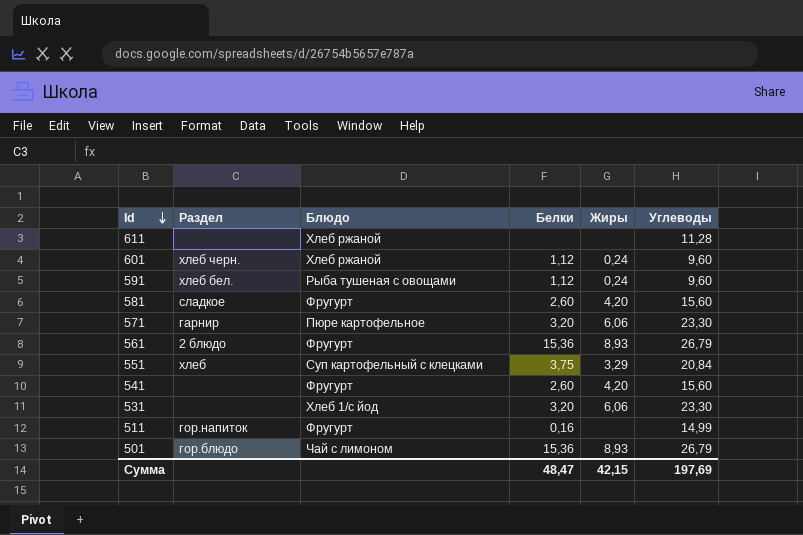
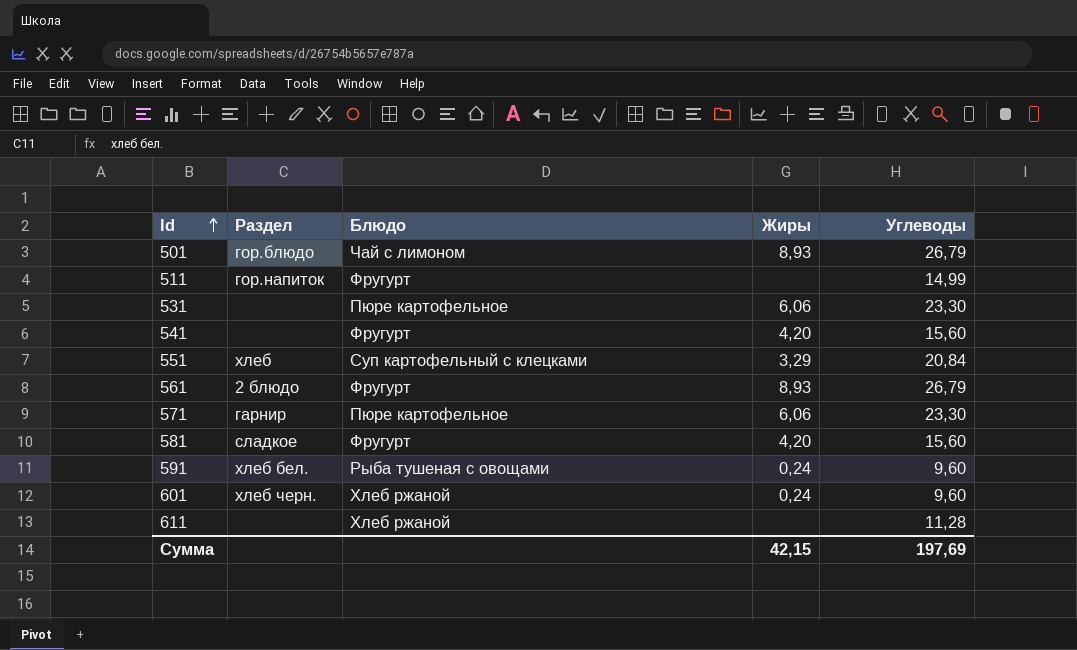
row order: Id descending -> Id ascending
column Белки | position: 4 -> none
531 | Блюдо: Хлеб 1/с йод -> Пюре картофельное

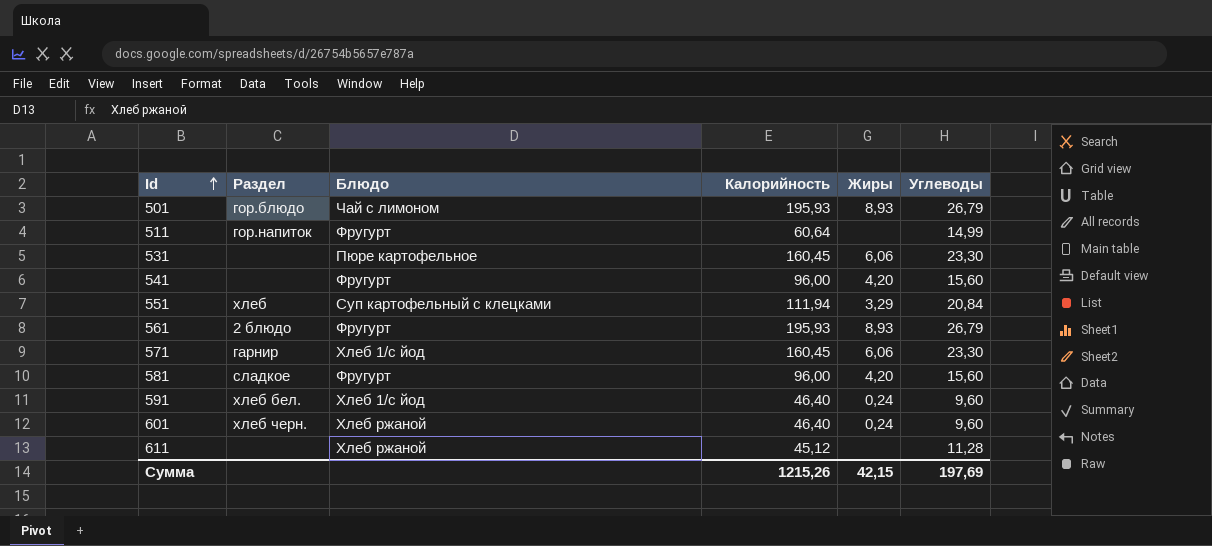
column Калорийность | position: none -> 4
571 | Блюдо: Пюре картофельное -> Хлеб 1/с йод
591 | Блюдо: Рыба тушеная с овощами -> Хлеб 1/с йод

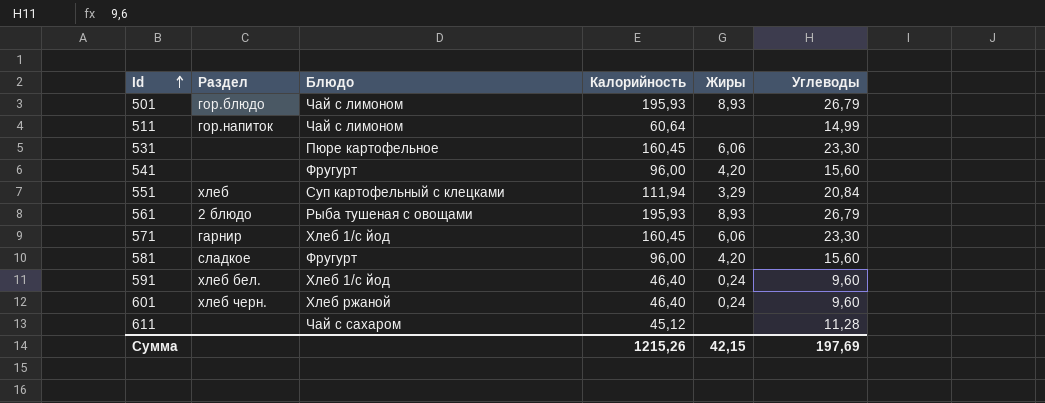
511 | Блюдо: Фругурт -> Чай с лимоном
561 | Блюдо: Фругурт -> Рыба тушеная с овощами
611 | Блюдо: Хлеб ржаной -> Чай с сахаром

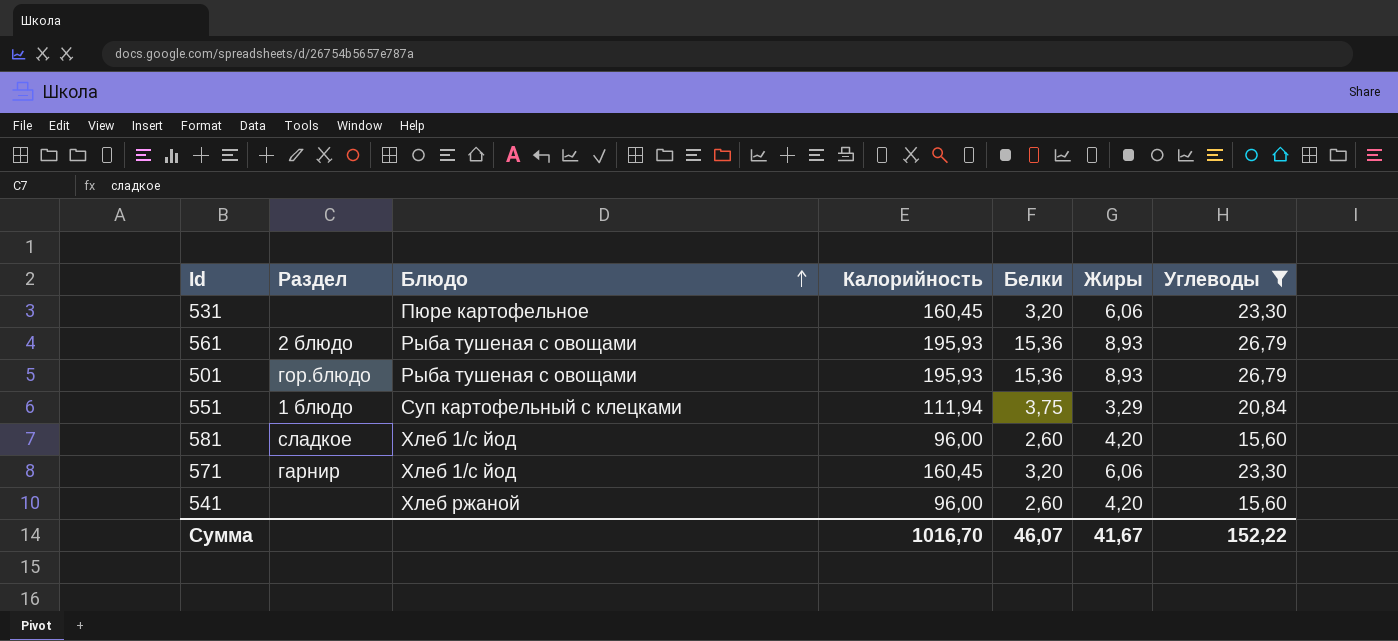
filter: none -> Углеводы >= 15,60
row order: Id ascending -> Блюдо ascending
column Белки | position: none -> 5
501 | Блюдо: Чай с лимоном -> Рыба тушеная с овощами
551 | Раздел: хлеб -> 1 блюдо
581 | Блюдо: Фругурт -> Хлеб 1/с йод
541 | Блюдо: Фругурт -> Хлеб ржаной
Сумма | Калорийность: 1215,26 -> 1016,70
Сумма | Жиры: 42,15 -> 41,67
Сумма | Углеводы: 197,69 -> 152,22

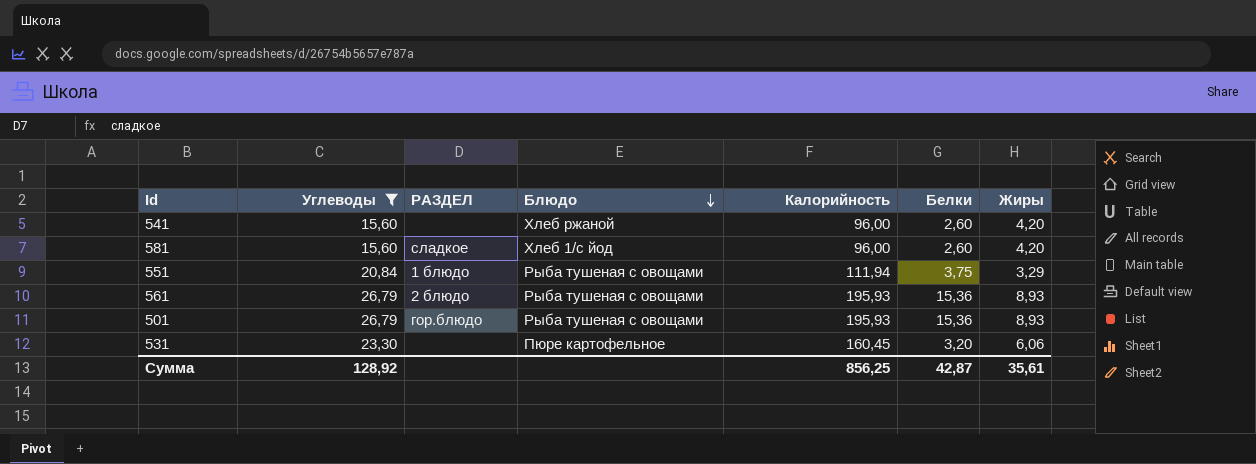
row order: Блюдо ascending -> Блюдо descending
column Углеводы | position: 7 -> 2
column name: Раздел -> РАЗДЕЛ
row 571: гарнир | Хлеб 1/с йод | 160,45 | 3,20 | 6,06 | 23,30 -> none
551 | Блюдо: Суп картофельный с клецками -> Рыба тушеная с овощами
Сумма | Углеводы: 152,22 -> 128,92
Сумма | Калорийность: 1016,70 -> 856,25
Сумма | Белки: 46,07 -> 42,87
Сумма | Жиры: 41,67 -> 35,61

